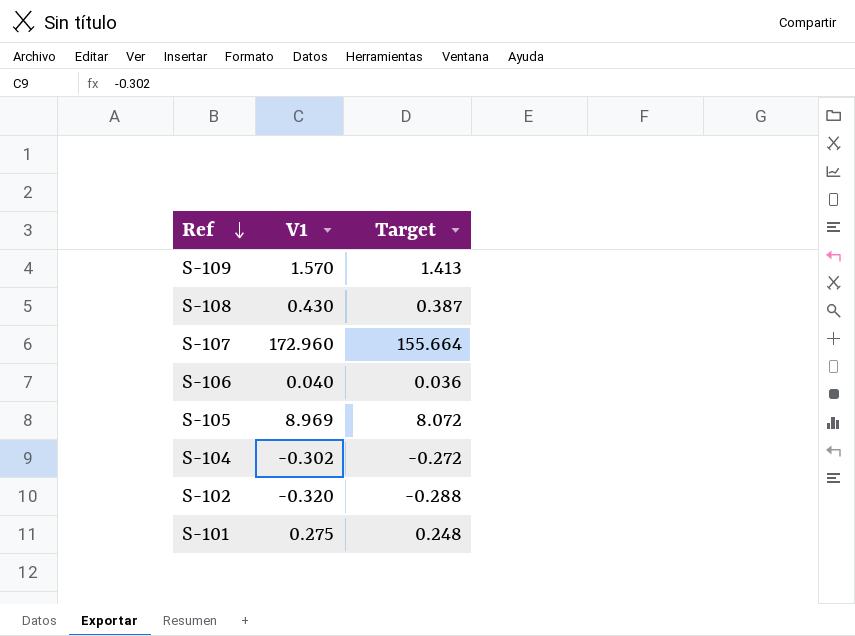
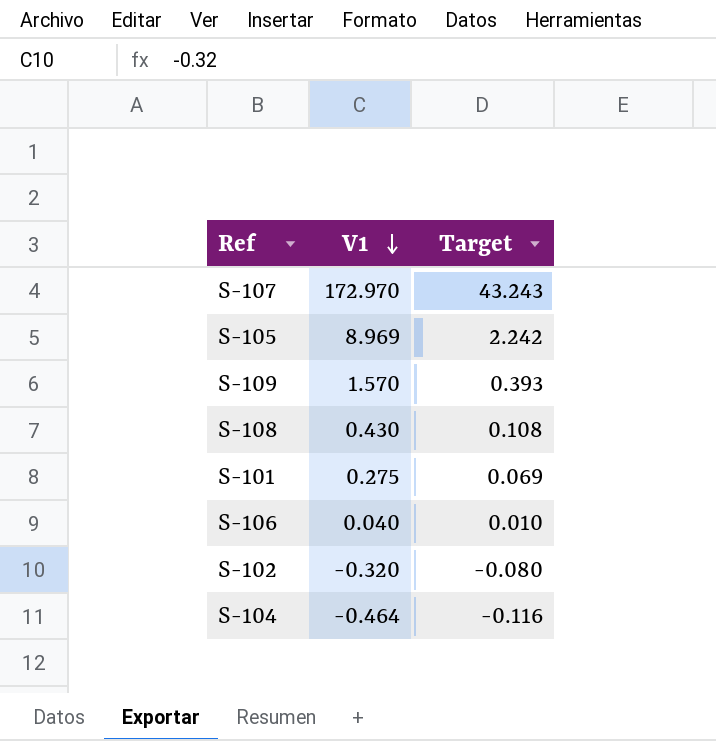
row order: Ref descending -> V1 descending
column Target | formula: [V1] * 0.9 -> [V1] * 0.25
S-107 | V1: 172.960 -> 172.970
S-104 | V1: -0.302 -> -0.464

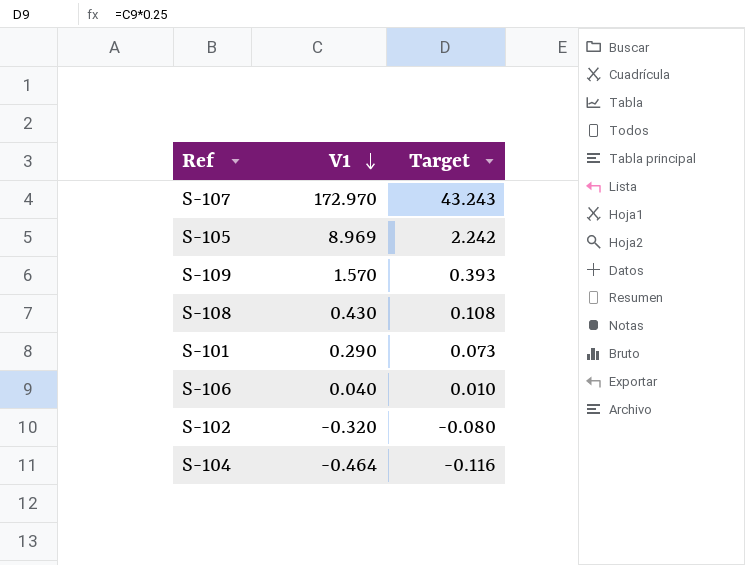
S-101 | V1: 0.275 -> 0.290
S-101 | Target: 0.069 -> 0.073

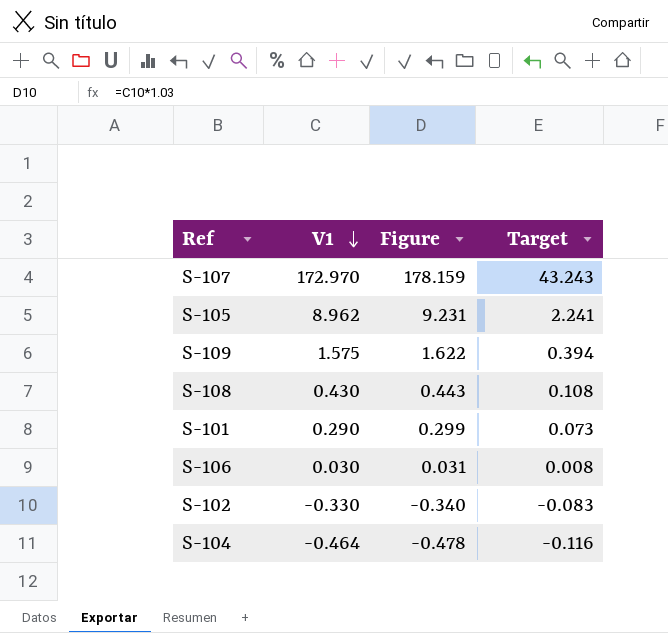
column Figure | formula: none -> [V1] * 1.03
S-105 | V1: 8.969 -> 8.962
S-105 | Target: 2.242 -> 2.241
S-109 | V1: 1.570 -> 1.575
S-109 | Target: 0.393 -> 0.394
S-106 | V1: 0.040 -> 0.030
S-106 | Target: 0.010 -> 0.008
S-102 | V1: -0.320 -> -0.330
S-102 | Target: -0.080 -> -0.083

